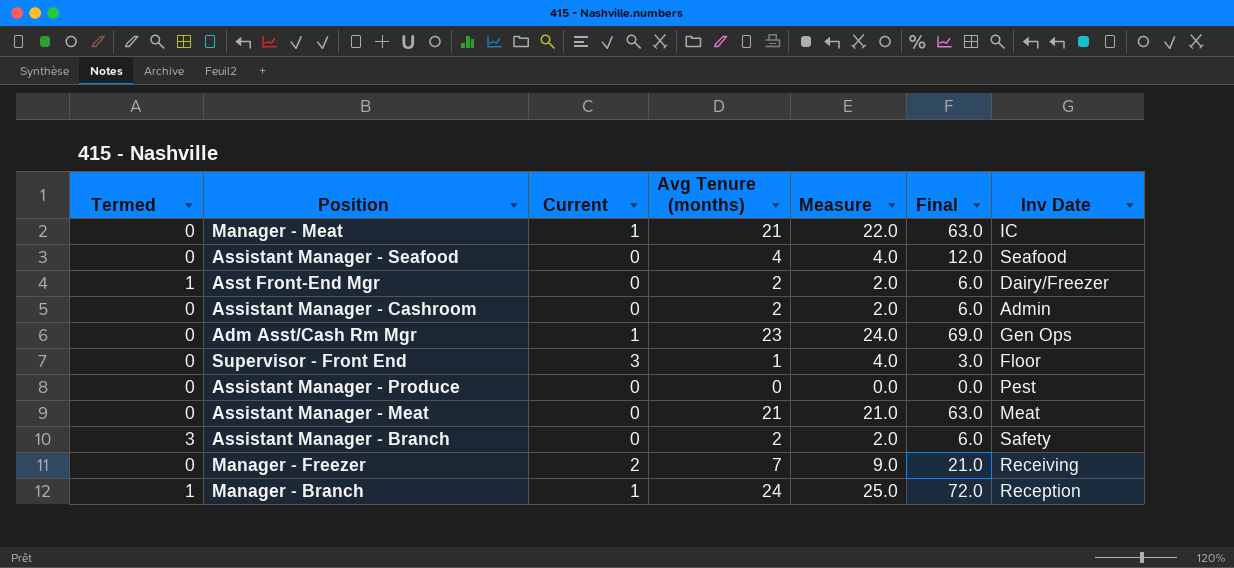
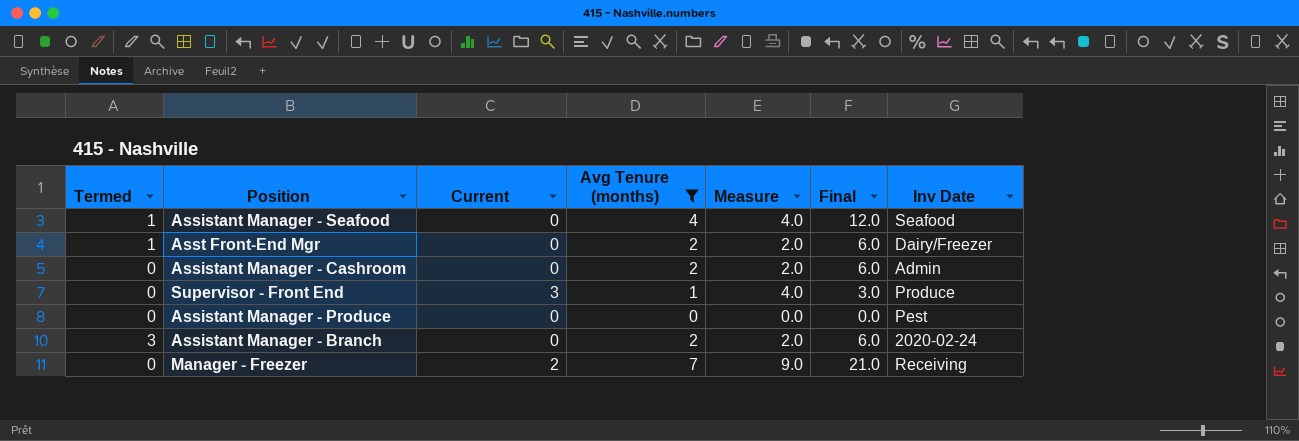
filter: none -> Avg Tenure (months) <= 7
Assistant Manager - Seafood | Termed: 0 -> 1
Supervisor - Front End | Inv Date: Floor -> Produce
Assistant Manager - Branch | Inv Date: Safety -> 2020-02-24

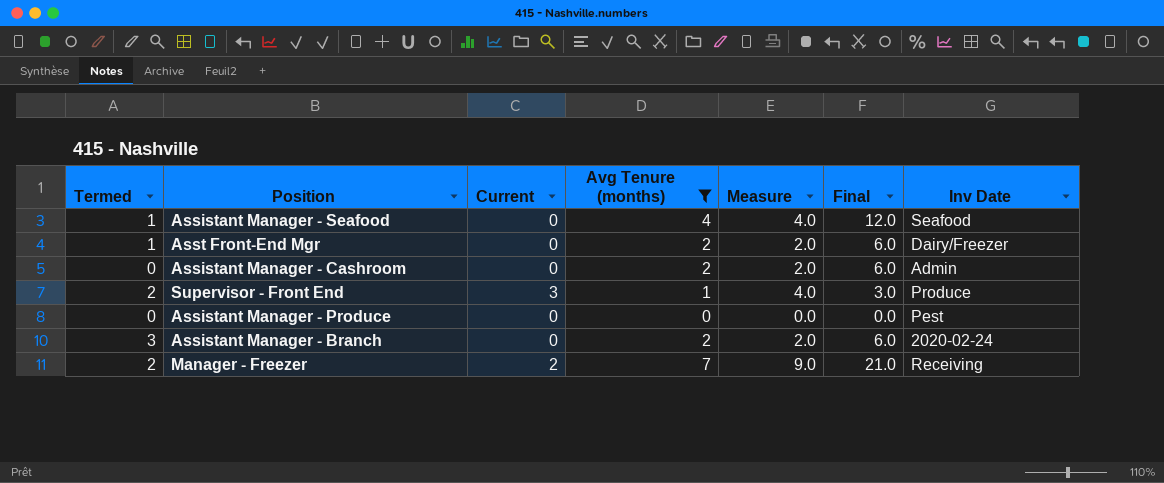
Supervisor - Front End | Termed: 0 -> 2
Manager - Freezer | Termed: 0 -> 2

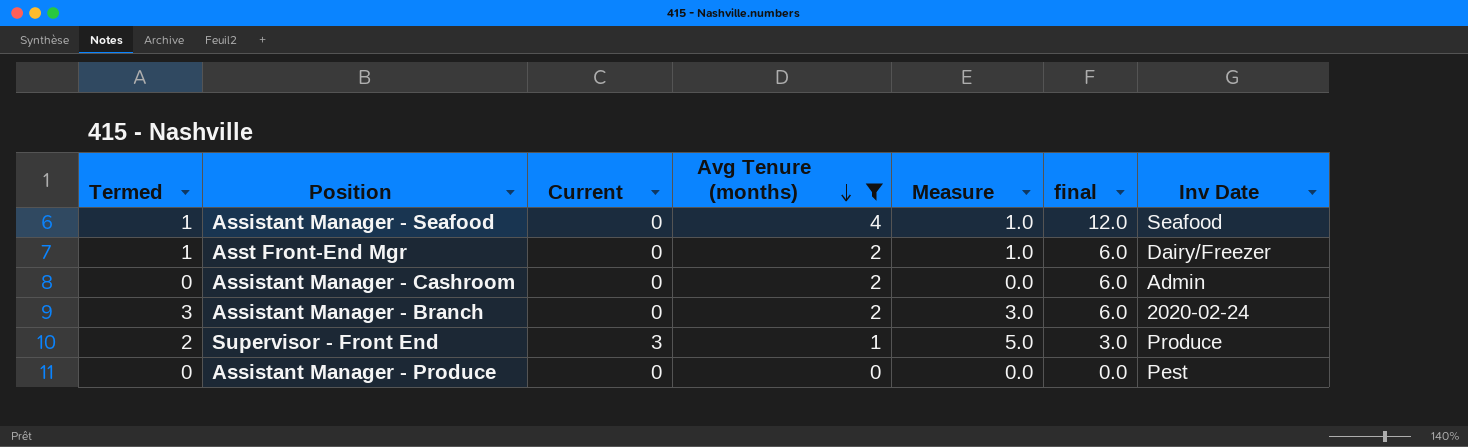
row order: none -> Avg Tenure (months) descending
column Measure | formula: [Current] + [Avg Tenure (months)] -> [Termed] + [Current]
column name: Final -> final
row Manager - Freezer: 2 | 2 | 7 | 9.0 | 21.0 | Receiving -> none

